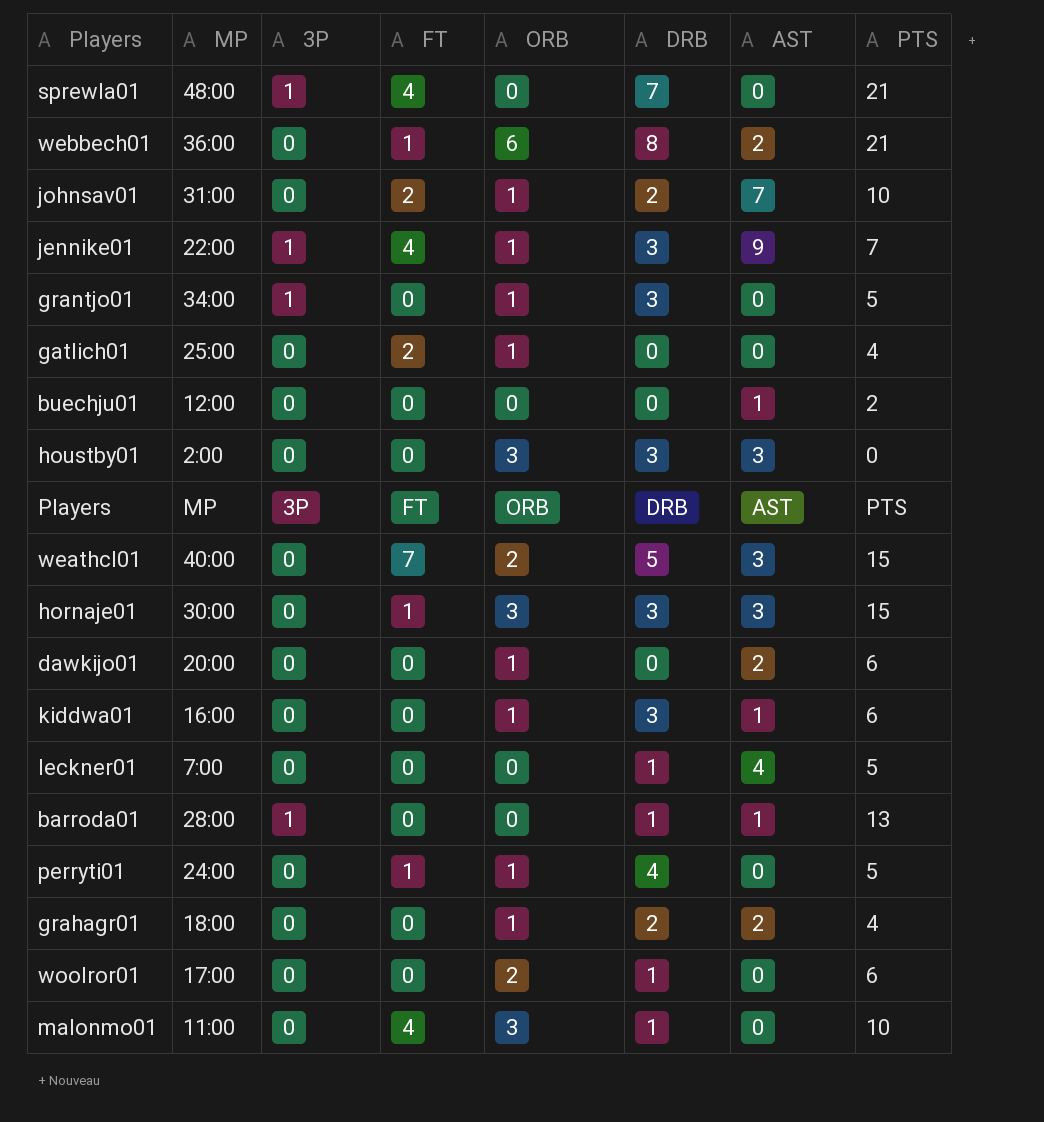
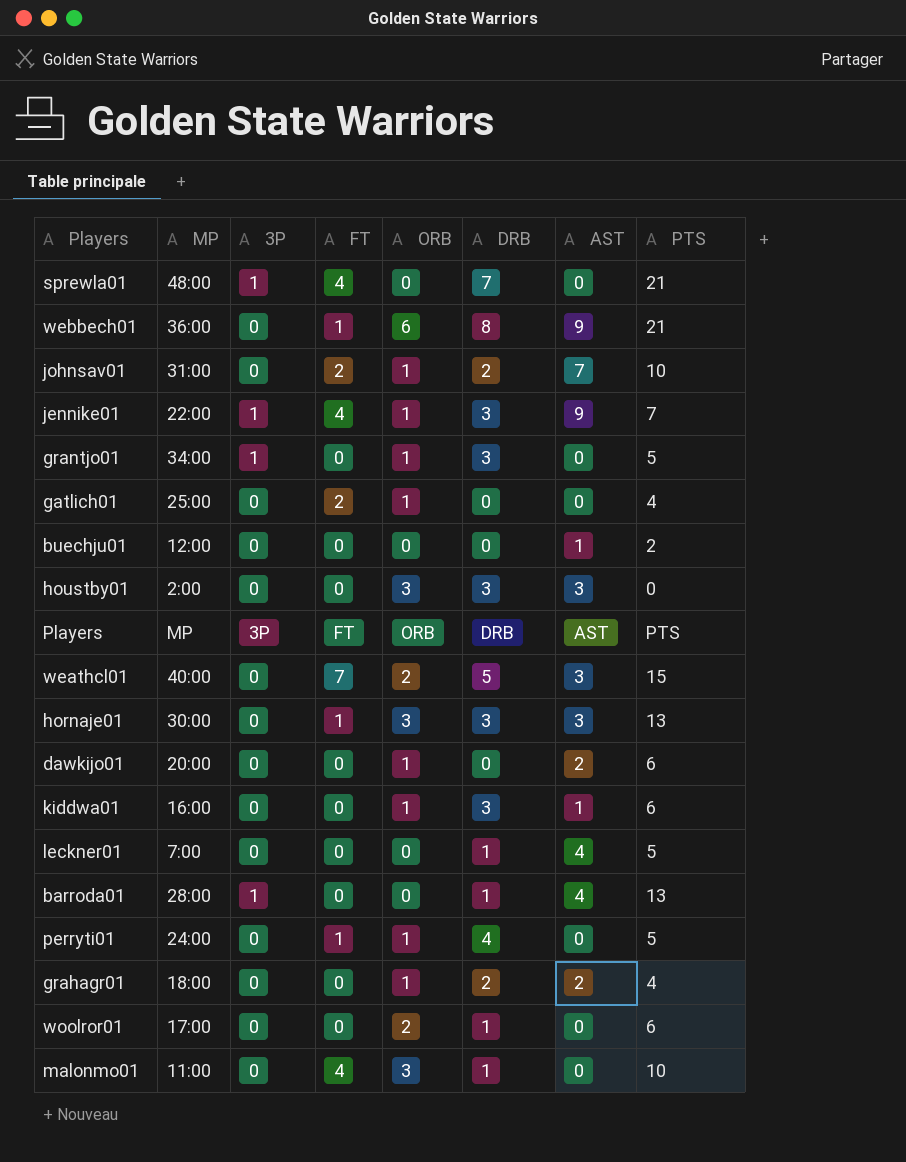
webbech01 | AST: 2 -> 9
hornaje01 | PTS: 15 -> 13
barroda01 | AST: 1 -> 4

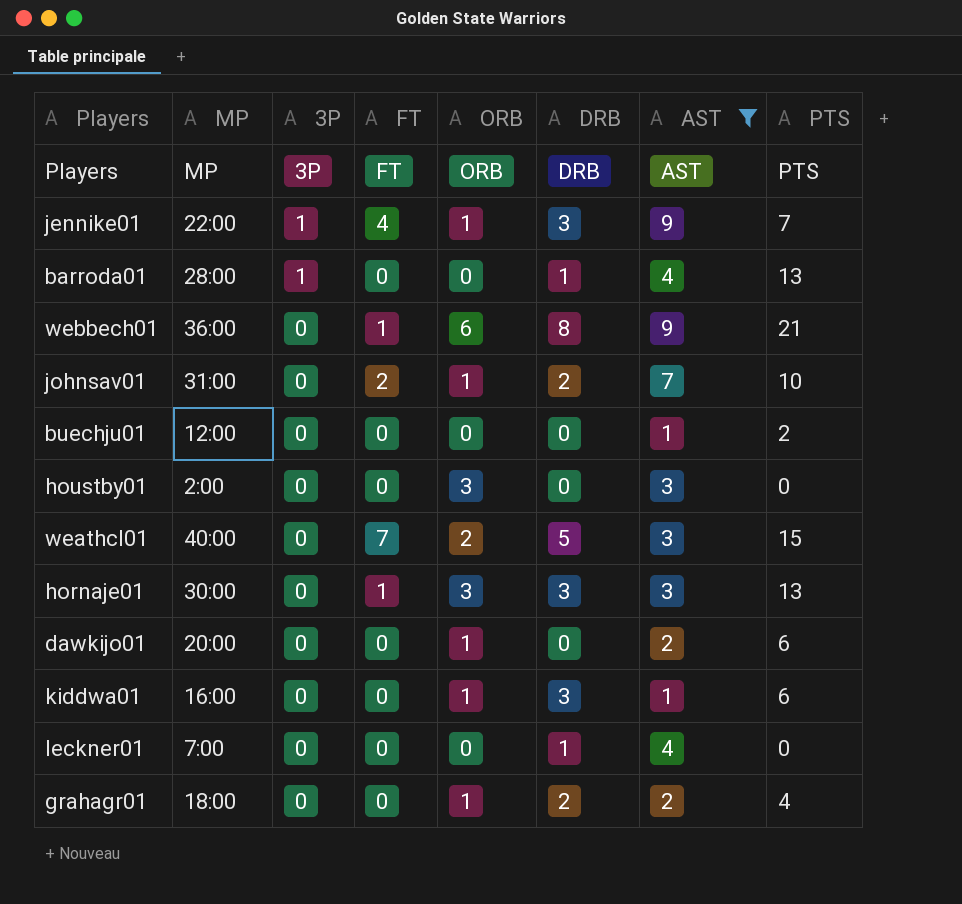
filter: none -> AST != 0
row order: none -> 3P descending
houstby01 | DRB: 3 -> 0
leckner01 | PTS: 5 -> 0

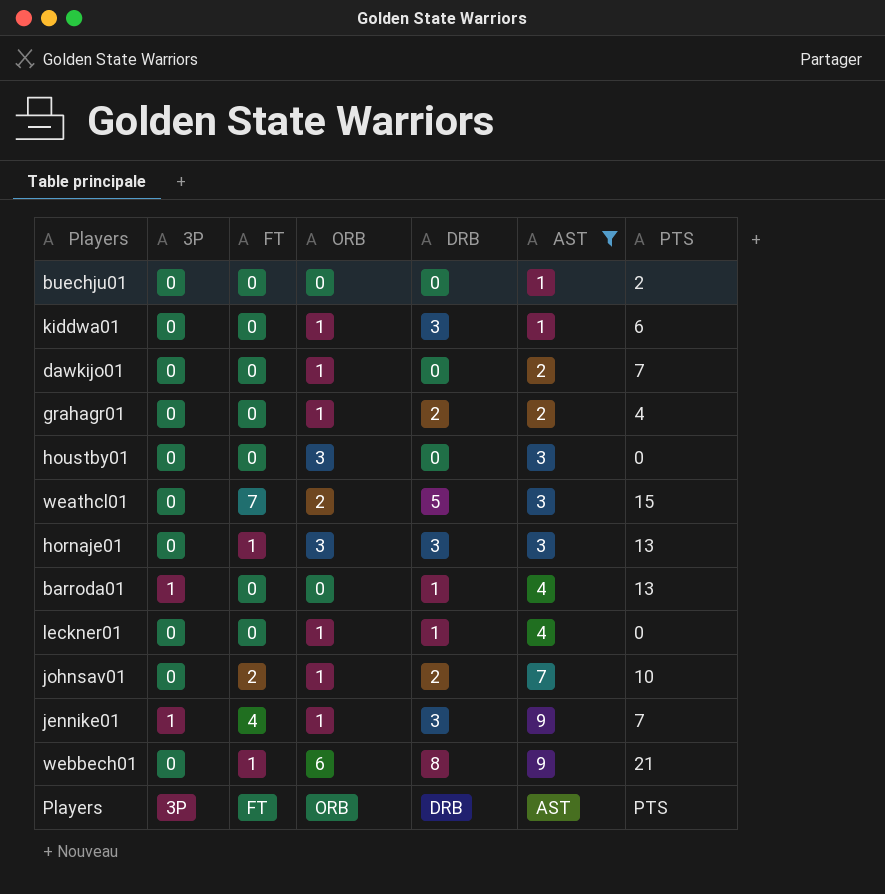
row order: 3P descending -> AST ascending
column MP | position: 2 -> none
dawkijo01 | PTS: 6 -> 7
leckner01 | ORB: 0 -> 1

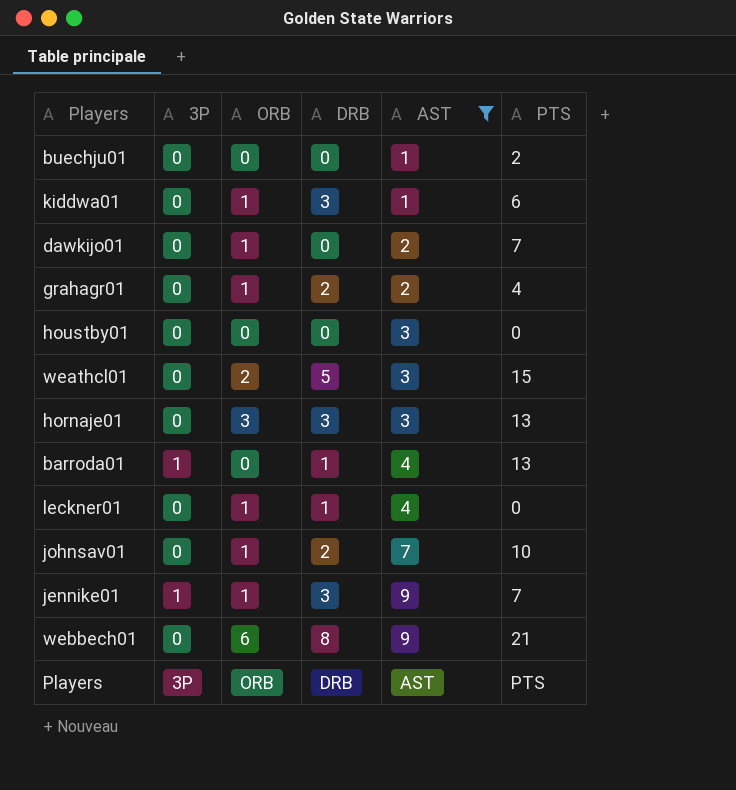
column FT | position: 3 -> none
houstby01 | ORB: 3 -> 0

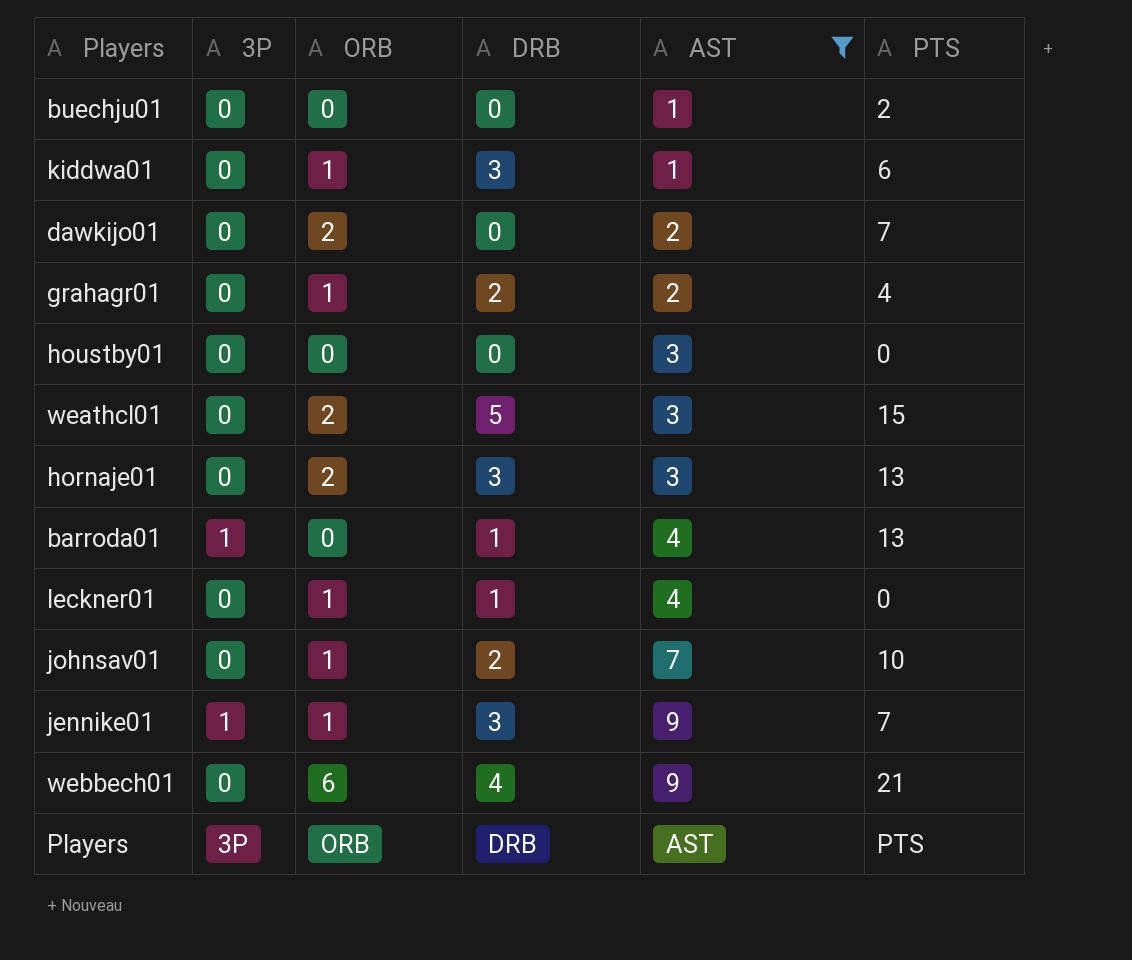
dawkijo01 | ORB: 1 -> 2
hornaje01 | ORB: 3 -> 2
webbech01 | DRB: 8 -> 4

